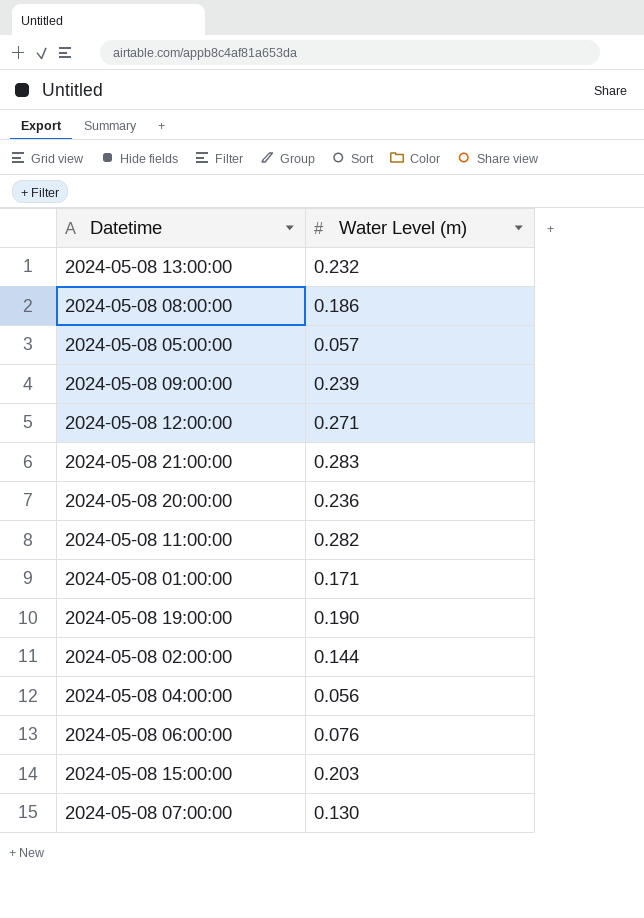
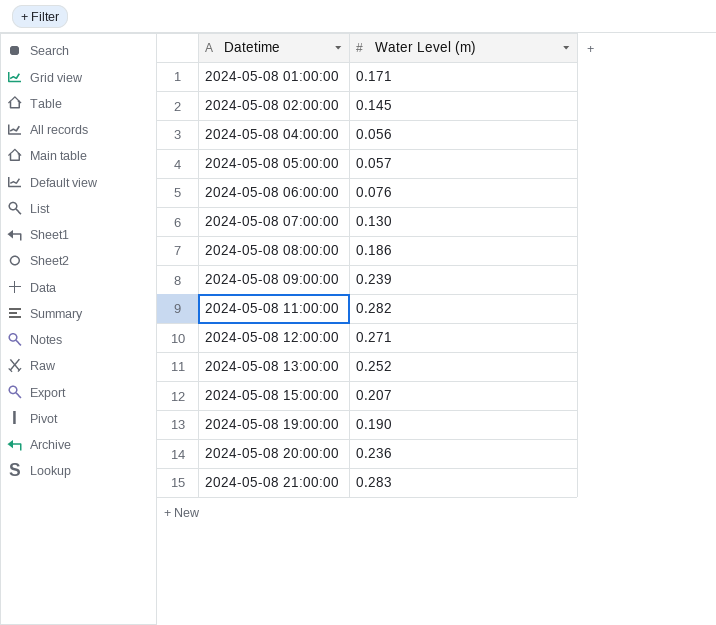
row order: none -> Datetime ascending
2024-05-08 02:00:00 | Water Level (m): 0.144 -> 0.145
2024-05-08 13:00:00 | Water Level (m): 0.232 -> 0.252
2024-05-08 15:00:00 | Water Level (m): 0.203 -> 0.207

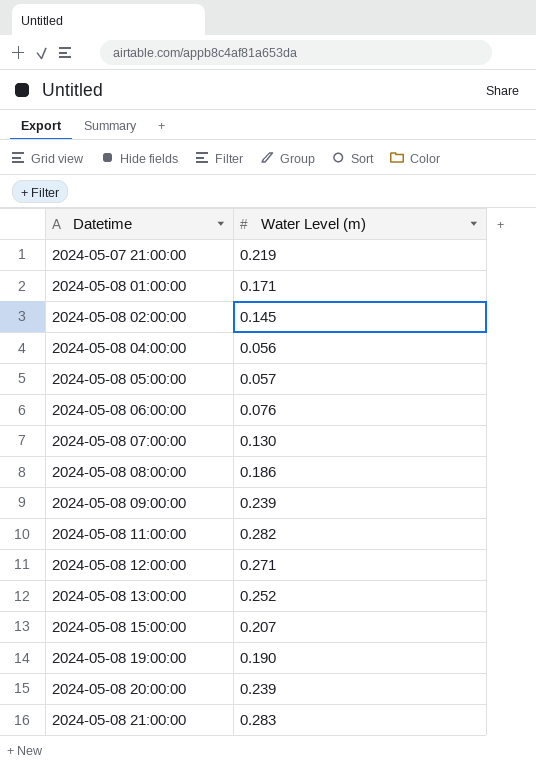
row 2024-05-07 21:00:00: none -> 0.219
2024-05-08 20:00:00 | Water Level (m): 0.236 -> 0.239

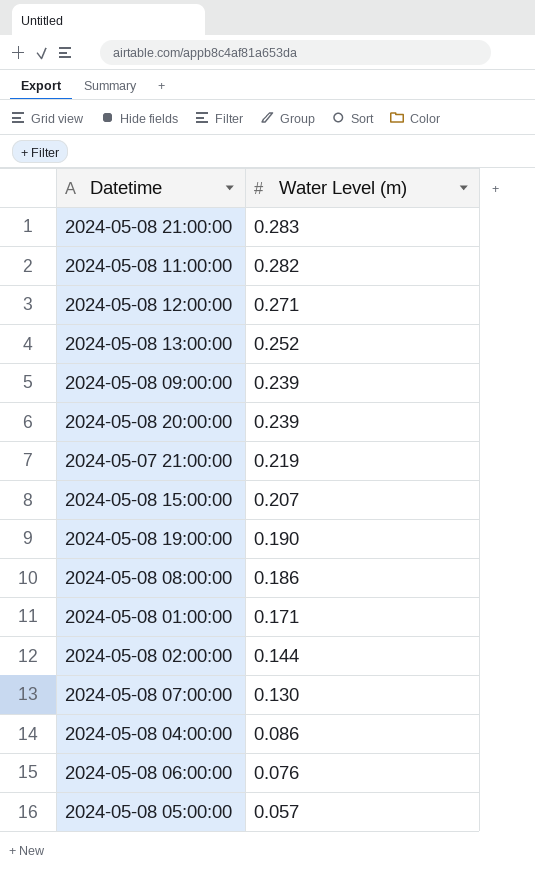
row order: Datetime ascending -> Water Level (m) descending
2024-05-08 02:00:00 | Water Level (m): 0.145 -> 0.144
2024-05-08 04:00:00 | Water Level (m): 0.056 -> 0.086

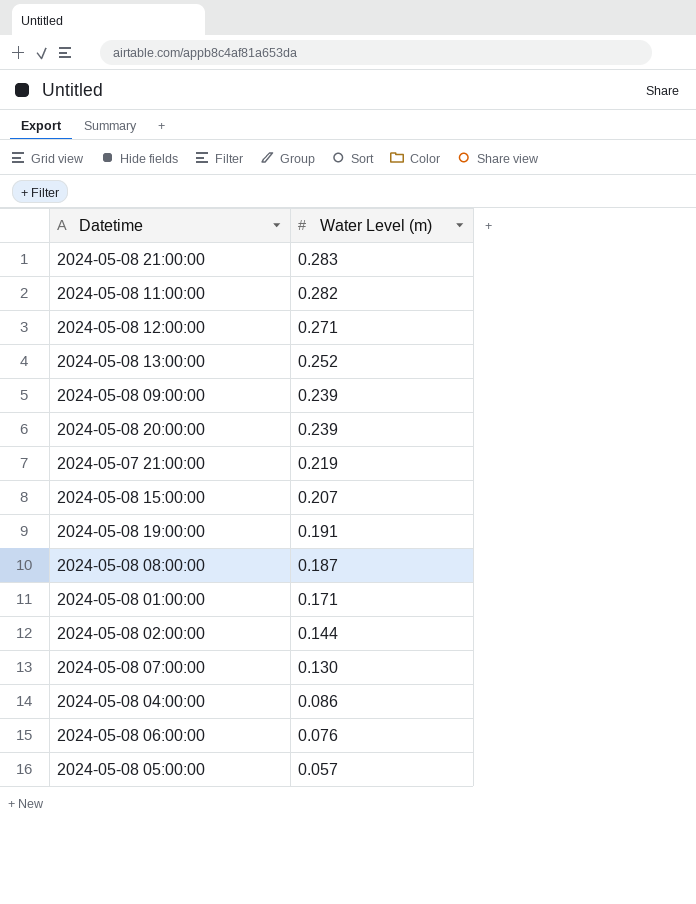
2024-05-08 19:00:00 | Water Level (m): 0.190 -> 0.191
2024-05-08 08:00:00 | Water Level (m): 0.186 -> 0.187

